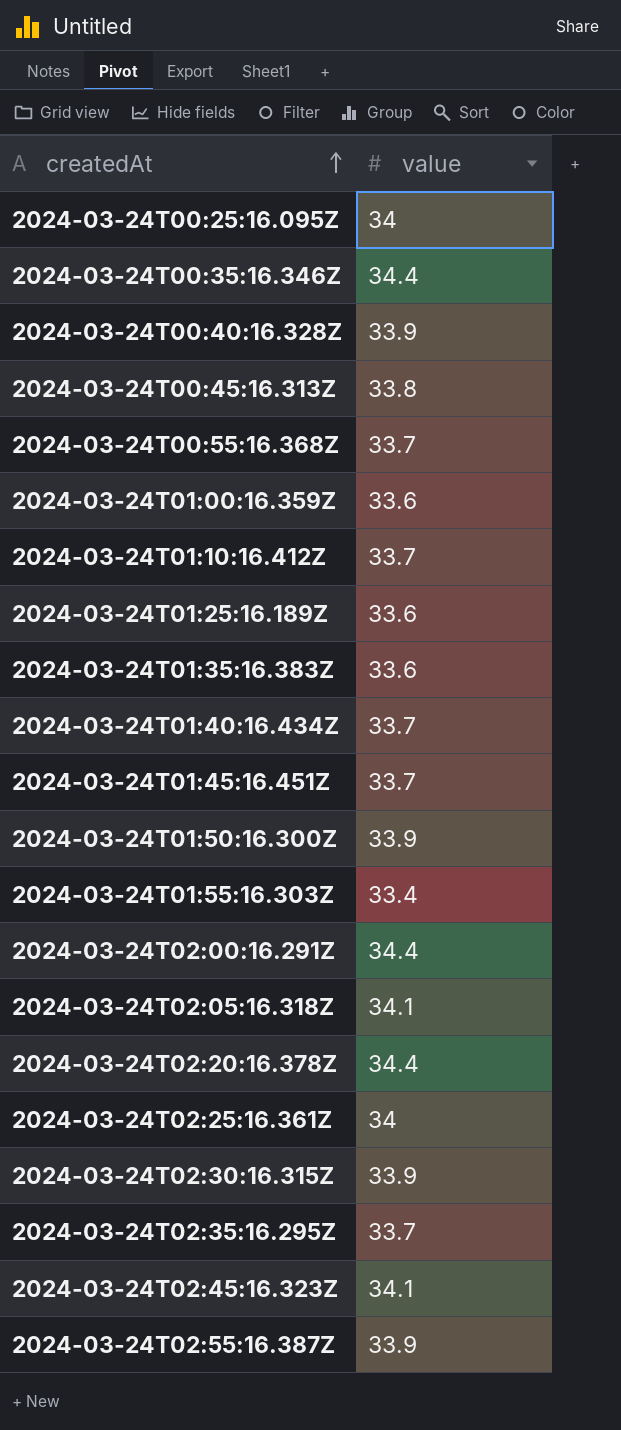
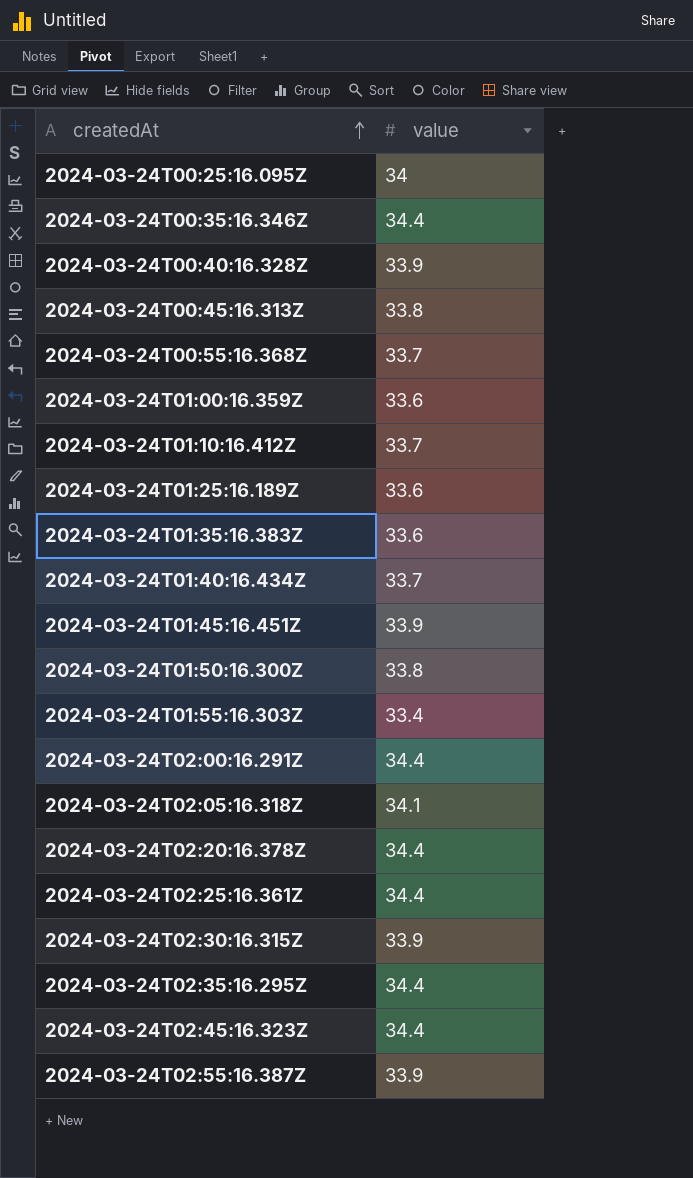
2024-03-24T01:45:16.451Z | value: 33.7 -> 33.9
2024-03-24T01:50:16.300Z | value: 33.9 -> 33.8
2024-03-24T02:25:16.361Z | value: 34 -> 34.4
2024-03-24T02:35:16.295Z | value: 33.7 -> 34.4
2024-03-24T02:45:16.323Z | value: 34.1 -> 34.4

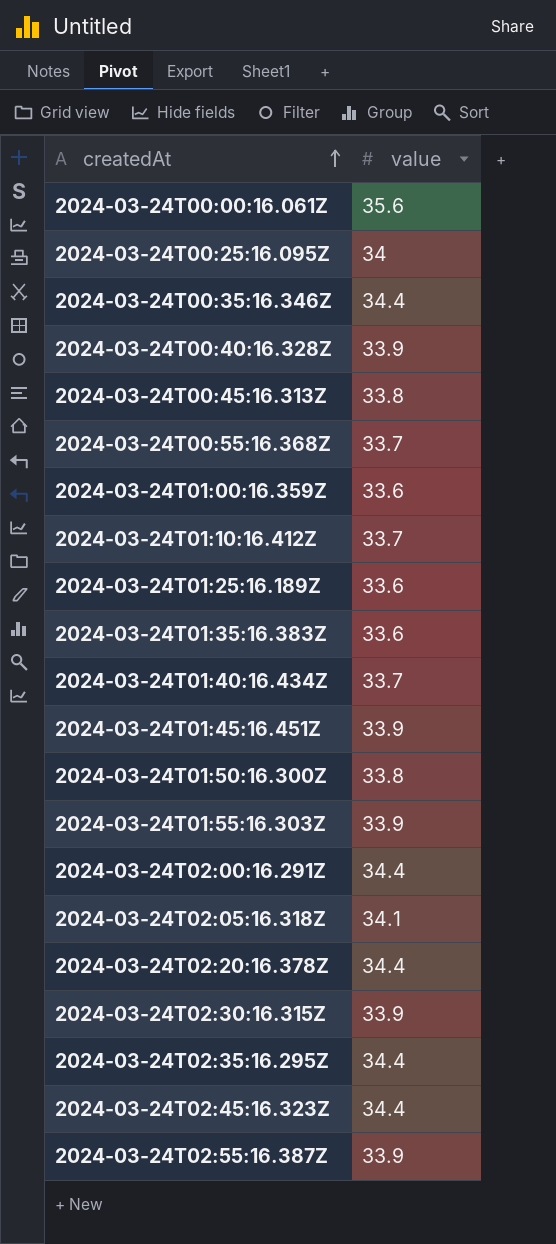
row 2024-03-24T02:25:16.361Z: 34.4 -> none
row 2024-03-24T00:00:16.061Z: none -> 35.6
2024-03-24T01:55:16.303Z | value: 33.4 -> 33.9

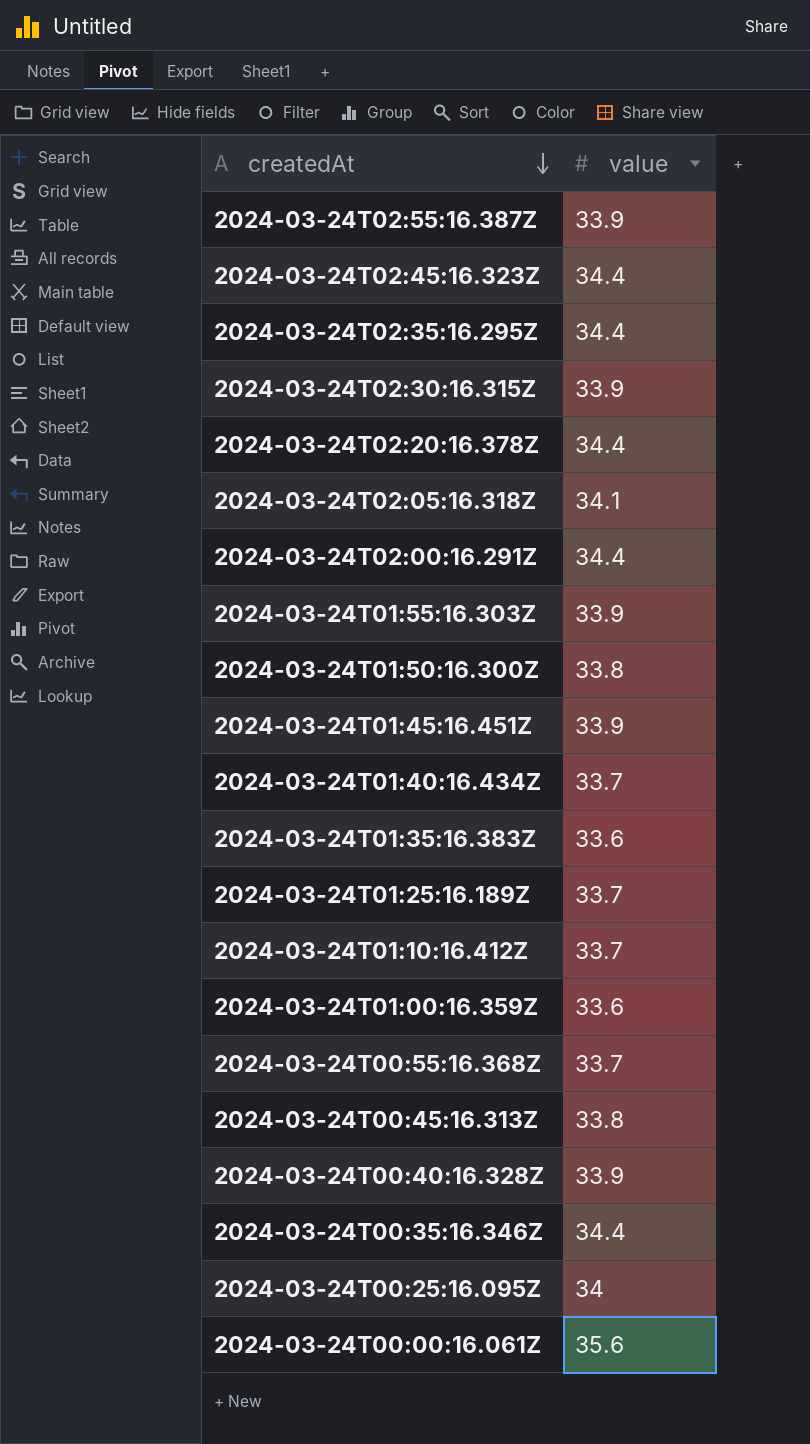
row order: createdAt ascending -> createdAt descending
2024-03-24T01:25:16.189Z | value: 33.6 -> 33.7

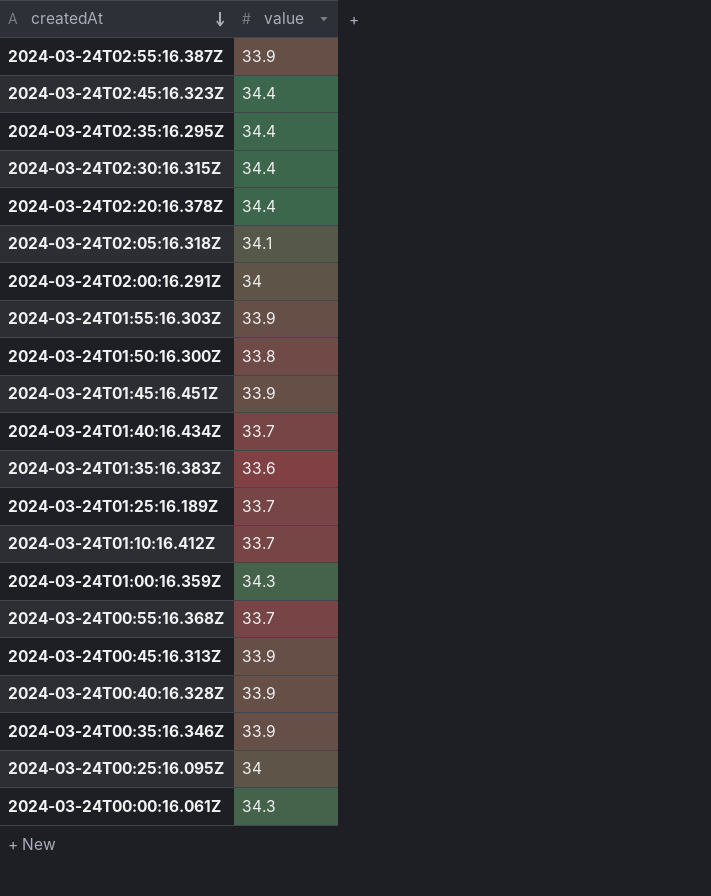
2024-03-24T02:30:16.315Z | value: 33.9 -> 34.4
2024-03-24T02:00:16.291Z | value: 34.4 -> 34
2024-03-24T01:00:16.359Z | value: 33.6 -> 34.3
2024-03-24T00:45:16.313Z | value: 33.8 -> 33.9
2024-03-24T00:35:16.346Z | value: 34.4 -> 33.9
2024-03-24T00:00:16.061Z | value: 35.6 -> 34.3

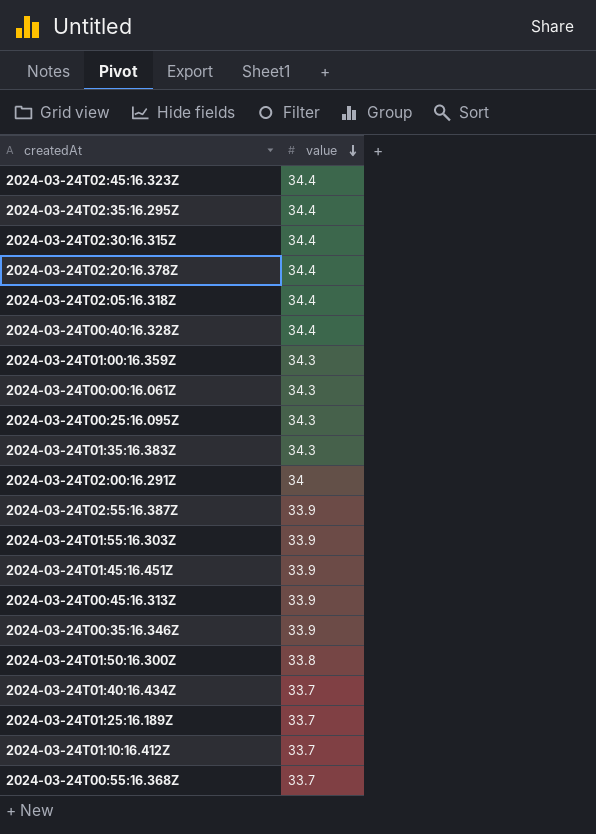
row order: createdAt descending -> value descending
2024-03-24T02:05:16.318Z | value: 34.1 -> 34.4
2024-03-24T00:40:16.328Z | value: 33.9 -> 34.4
2024-03-24T00:25:16.095Z | value: 34 -> 34.3
2024-03-24T01:35:16.383Z | value: 33.6 -> 34.3

